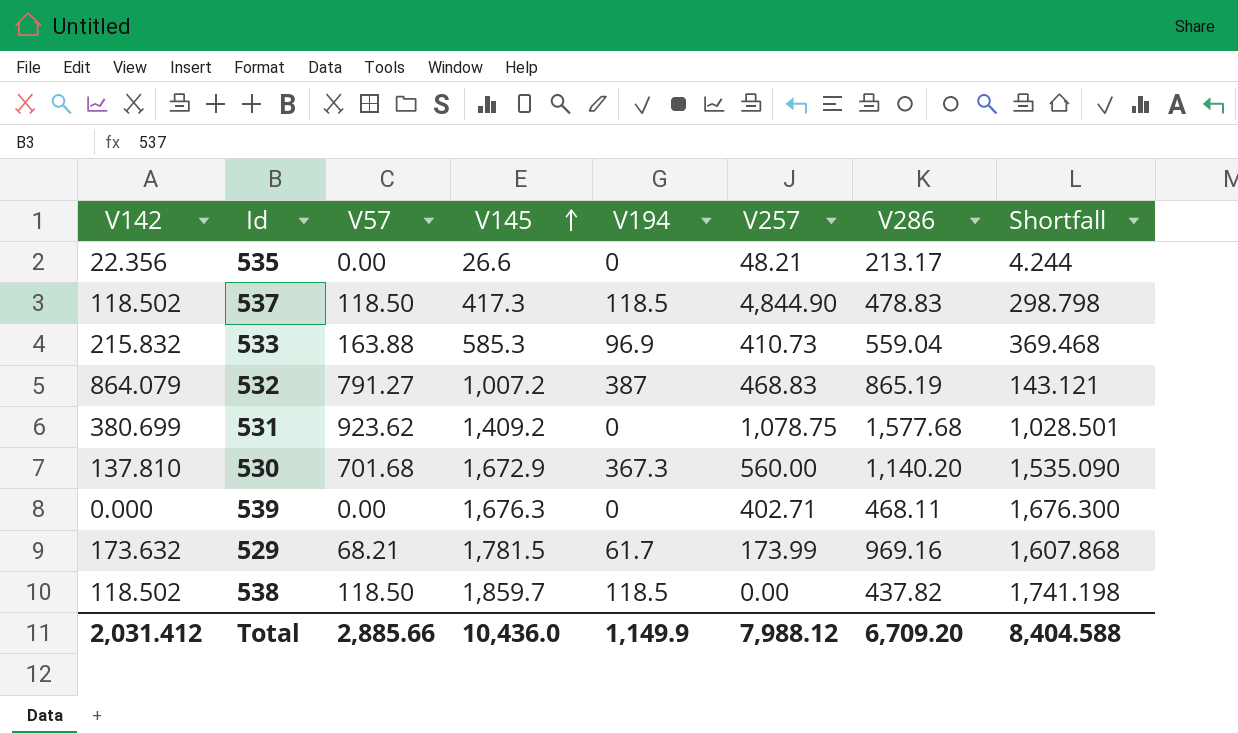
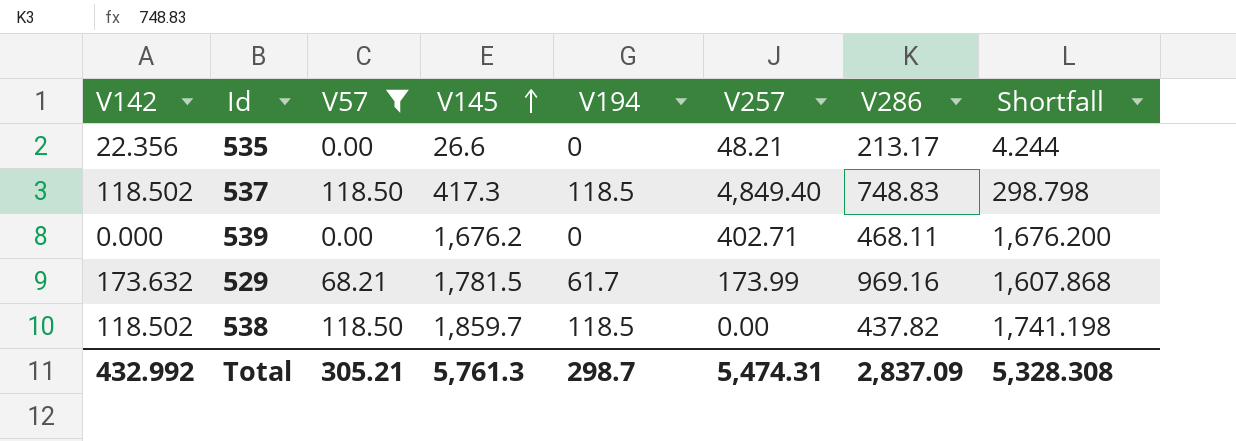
filter: none -> V57 <= 118.50
537 | V257: 4,844.90 -> 4,849.40
537 | V286: 478.83 -> 748.83
539 | V145: 1,676.3 -> 1,676.2
539 | Shortfall: 1,676.300 -> 1,676.200
Total | V142: 2,031.412 -> 432.992
Total | V57: 2,885.66 -> 305.21
Total | V145: 10,436.0 -> 5,761.3
Total | V194: 1,149.9 -> 298.7
Total | V257: 7,988.12 -> 5,474.31
Total | V286: 6,709.20 -> 2,837.09
Total | Shortfall: 8,404.588 -> 5,328.308

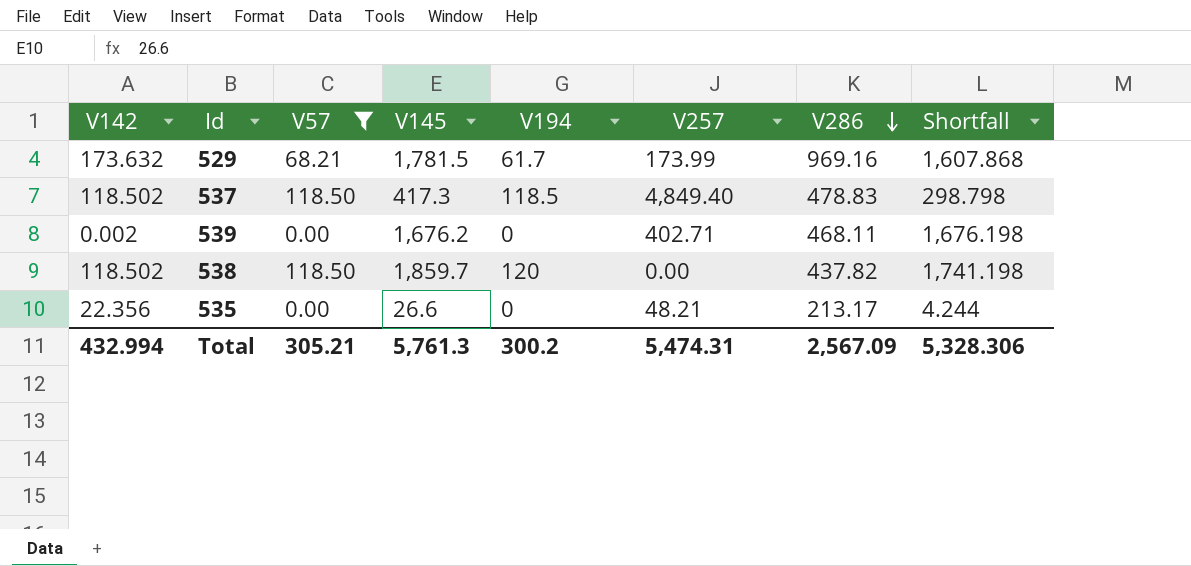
row order: V145 ascending -> V286 descending
537 | V286: 748.83 -> 478.83
539 | V142: 0.000 -> 0.002
539 | Shortfall: 1,676.200 -> 1,676.198
538 | V194: 118.5 -> 120
Total | V142: 432.992 -> 432.994
Total | V194: 298.7 -> 300.2
Total | V286: 2,837.09 -> 2,567.09
Total | Shortfall: 5,328.308 -> 5,328.306

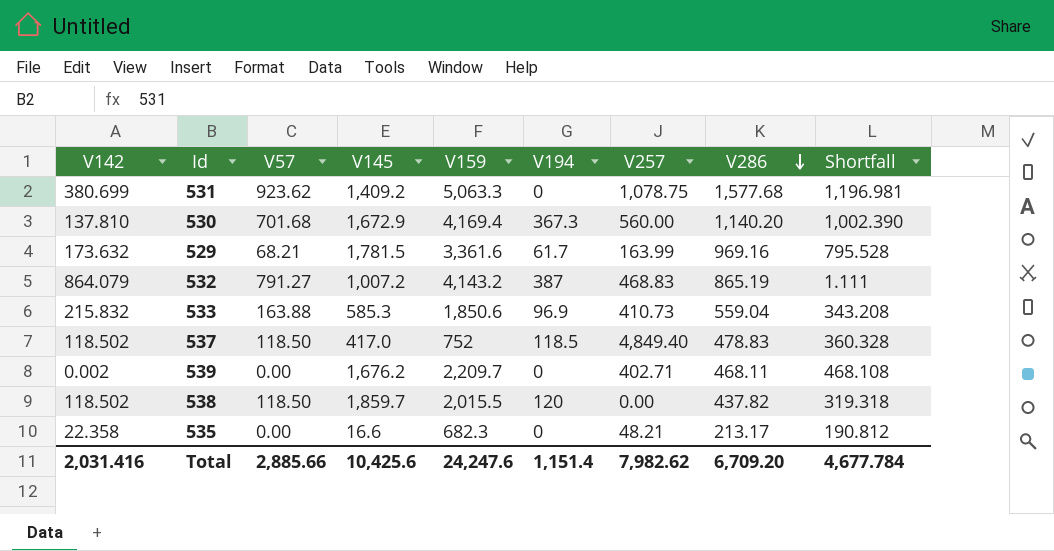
filter: V57 <= 118.50 -> none
column V159 | position: none -> 5
column Shortfall | formula: [V145] - [V142] -> [V286] - [V142]
529 | V257: 173.99 -> 163.99
537 | V145: 417.3 -> 417.0
535 | V142: 22.356 -> 22.358
535 | V145: 26.6 -> 16.6
Total | V142: 432.994 -> 2,031.416
Total | V57: 305.21 -> 2,885.66
Total | V145: 5,761.3 -> 10,425.6
Total | V194: 300.2 -> 1,151.4
Total | V257: 5,474.31 -> 7,982.62
Total | V286: 2,567.09 -> 6,709.20
Total | Shortfall: 5,328.306 -> 4,677.784

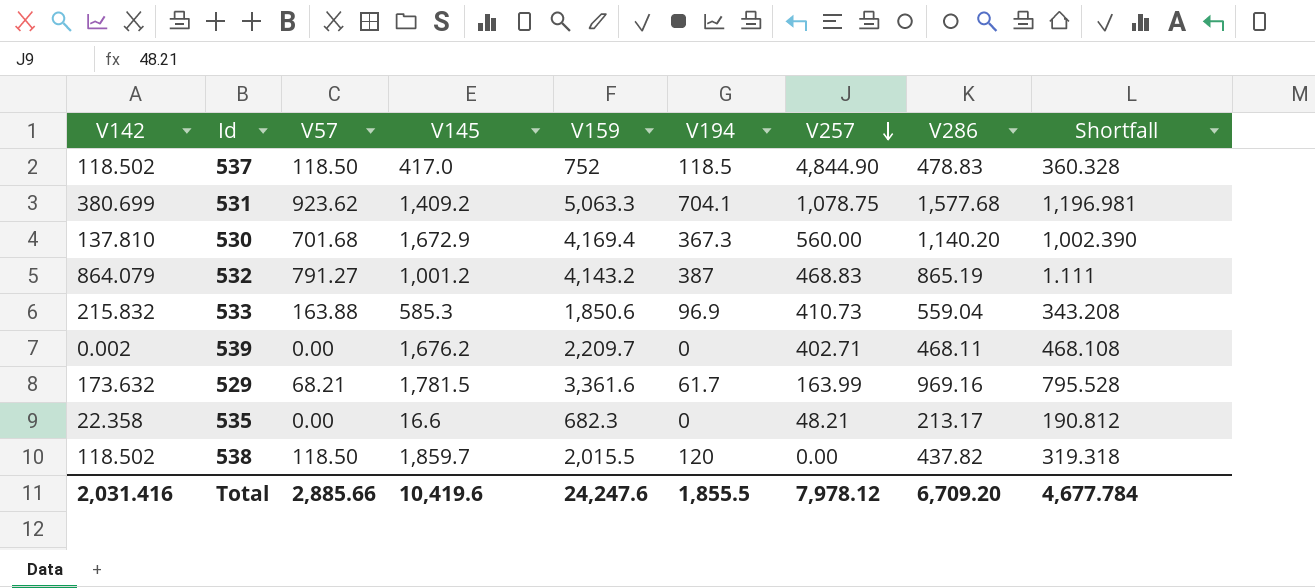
row order: V286 descending -> V257 descending
537 | V257: 4,849.40 -> 4,844.90
531 | V194: 0 -> 704.1
532 | V145: 1,007.2 -> 1,001.2
Total | V145: 10,425.6 -> 10,419.6
Total | V194: 1,151.4 -> 1,855.5
Total | V257: 7,982.62 -> 7,978.12

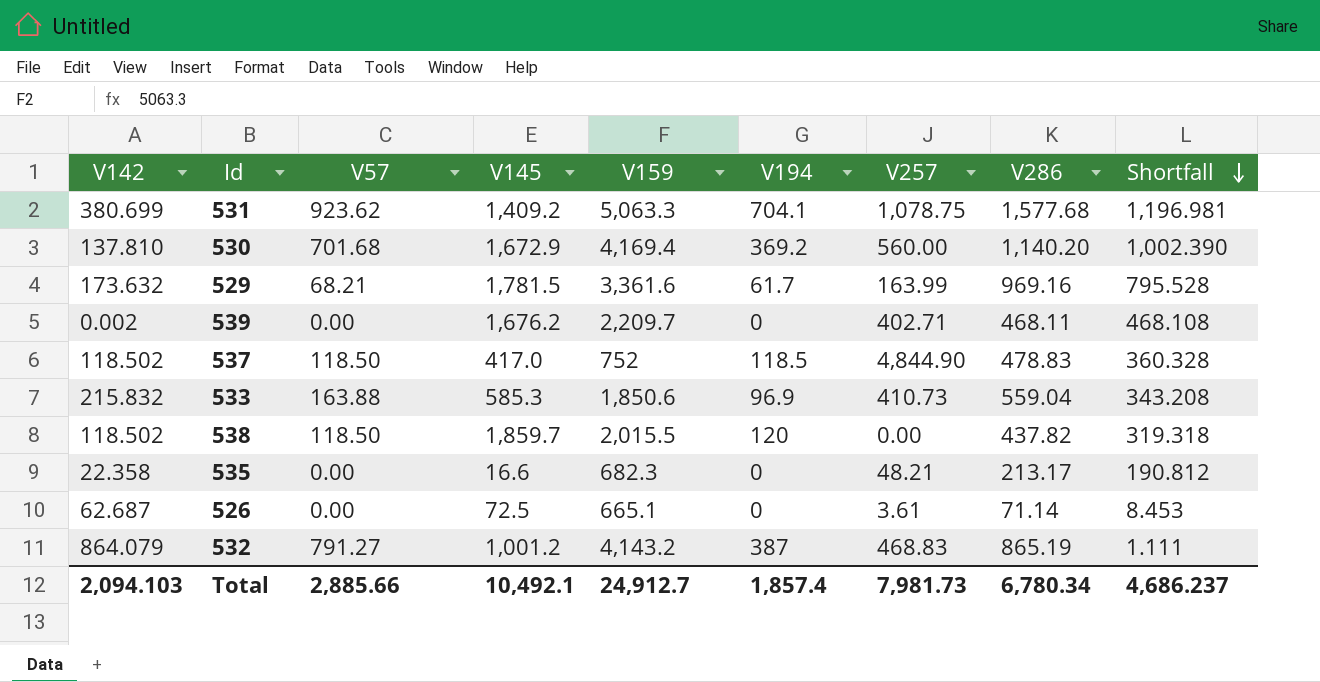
row order: V257 descending -> Shortfall descending
530 | V194: 367.3 -> 369.2
row 526: none -> 62.687 | 0.00 | 72.5 | 665.1 | 0 | 3.61 | 71.14 | 8.453
Total | V142: 2,031.416 -> 2,094.103
Total | V145: 10,419.6 -> 10,492.1
Total | V159: 24,247.6 -> 24,912.7
Total | V194: 1,855.5 -> 1,857.4
Total | V257: 7,978.12 -> 7,981.73
Total | V286: 6,709.20 -> 6,780.34
Total | Shortfall: 4,677.784 -> 4,686.237

